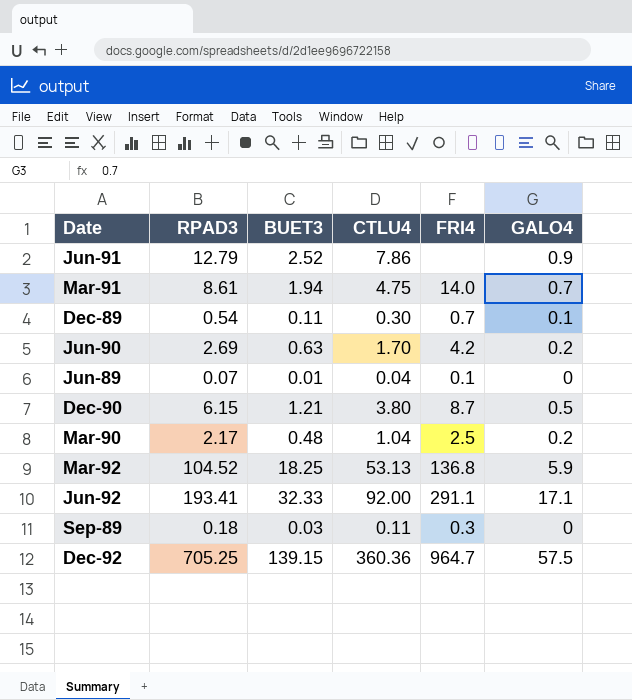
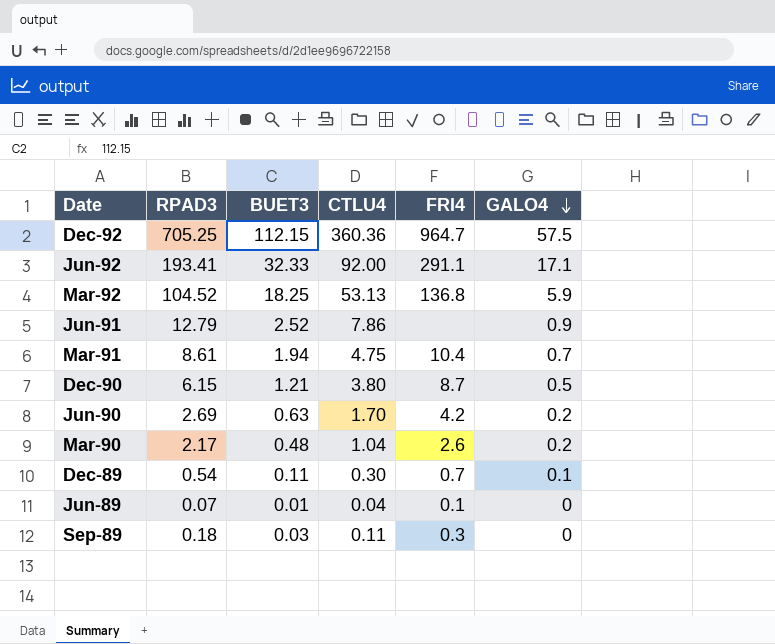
row order: none -> GALO4 descending
Dec-92 | BUET3: 139.15 -> 112.15
Mar-91 | FRI4: 14.0 -> 10.4
Mar-90 | FRI4: 2.5 -> 2.6

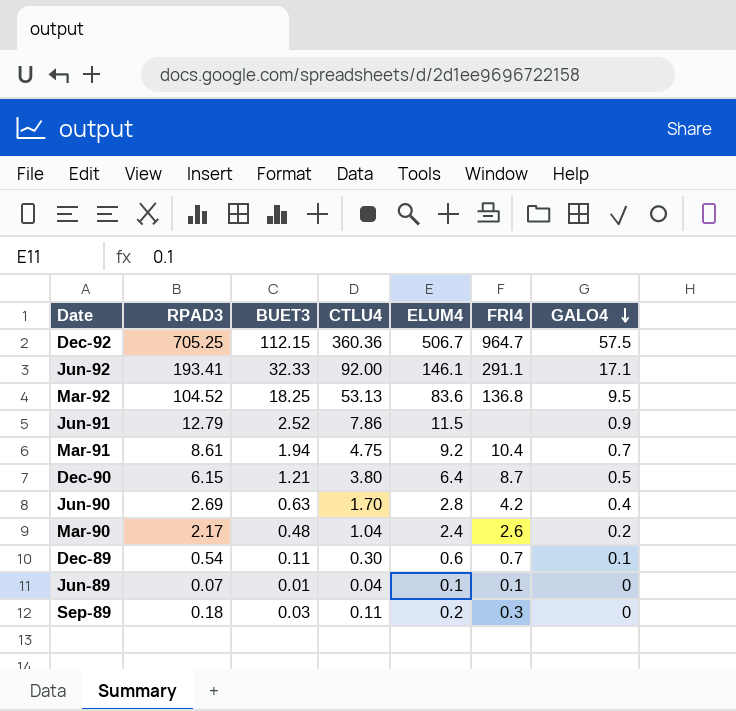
column ELUM4 | position: none -> 5
Mar-92 | GALO4: 5.9 -> 9.5
Jun-90 | GALO4: 0.2 -> 0.4

